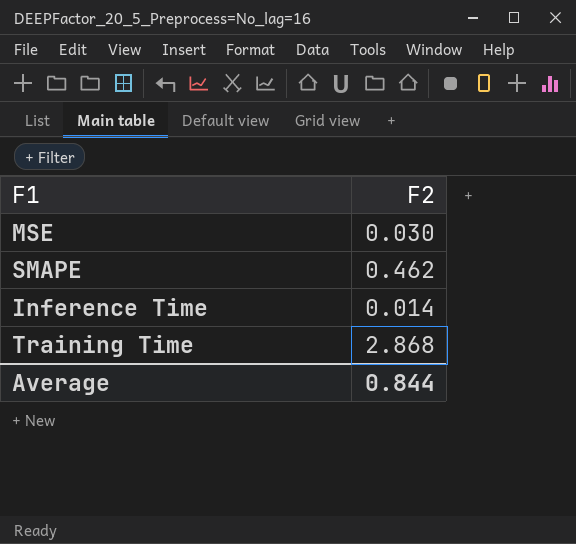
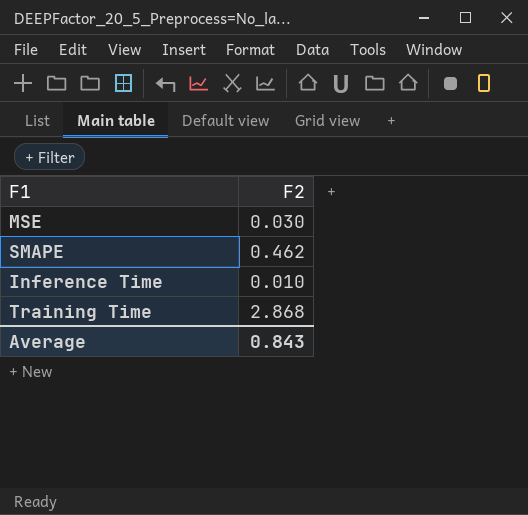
Inference Time | F2: 0.014 -> 0.010
Average | F2: 0.844 -> 0.843

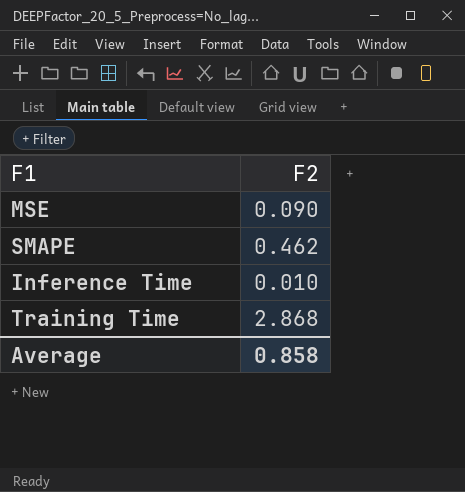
MSE | F2: 0.030 -> 0.090
Average | F2: 0.843 -> 0.858

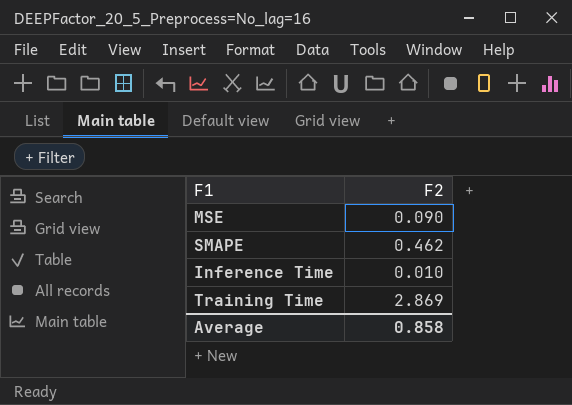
Training Time | F2: 2.868 -> 2.869

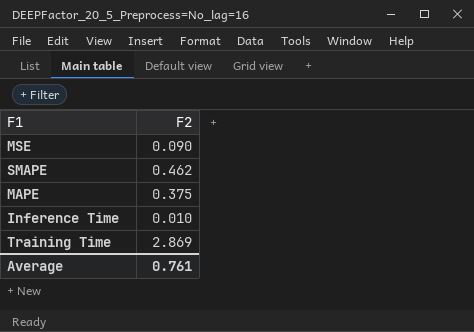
row MAPE: none -> 0.375
Average | F2: 0.858 -> 0.761

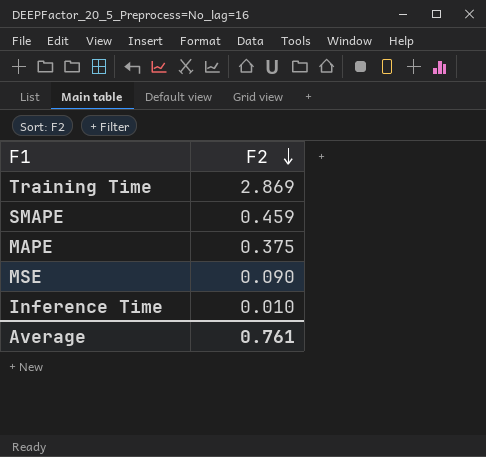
row order: none -> F2 descending
SMAPE | F2: 0.462 -> 0.459

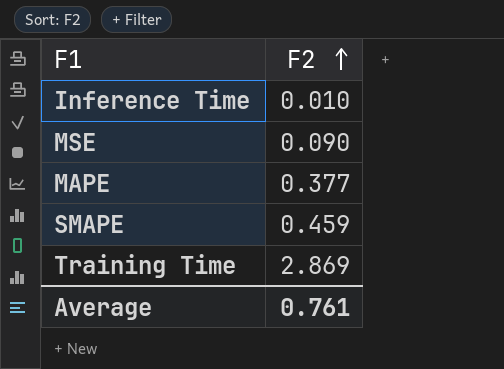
row order: F2 descending -> F2 ascending
MAPE | F2: 0.375 -> 0.377

